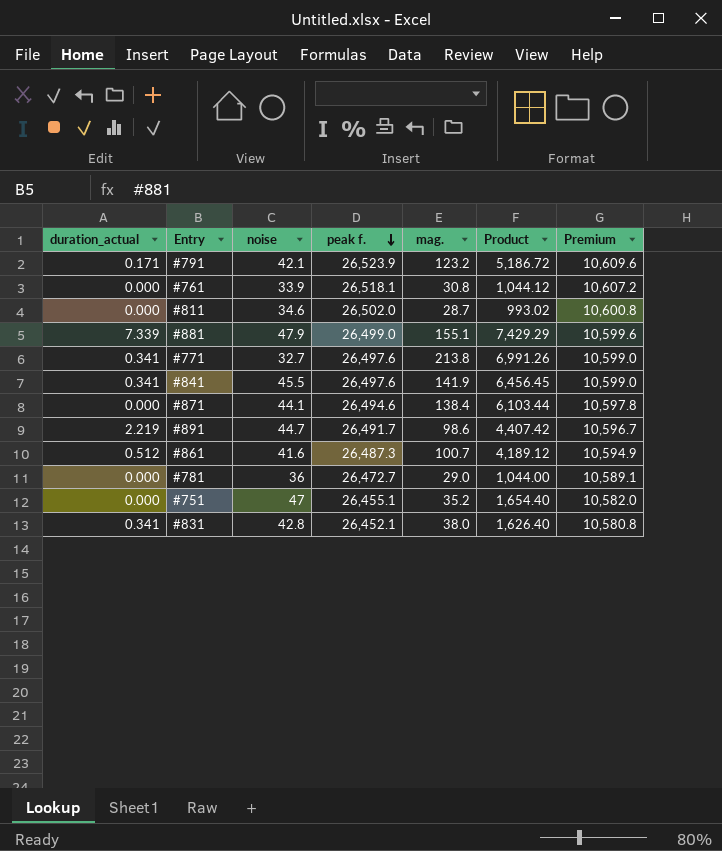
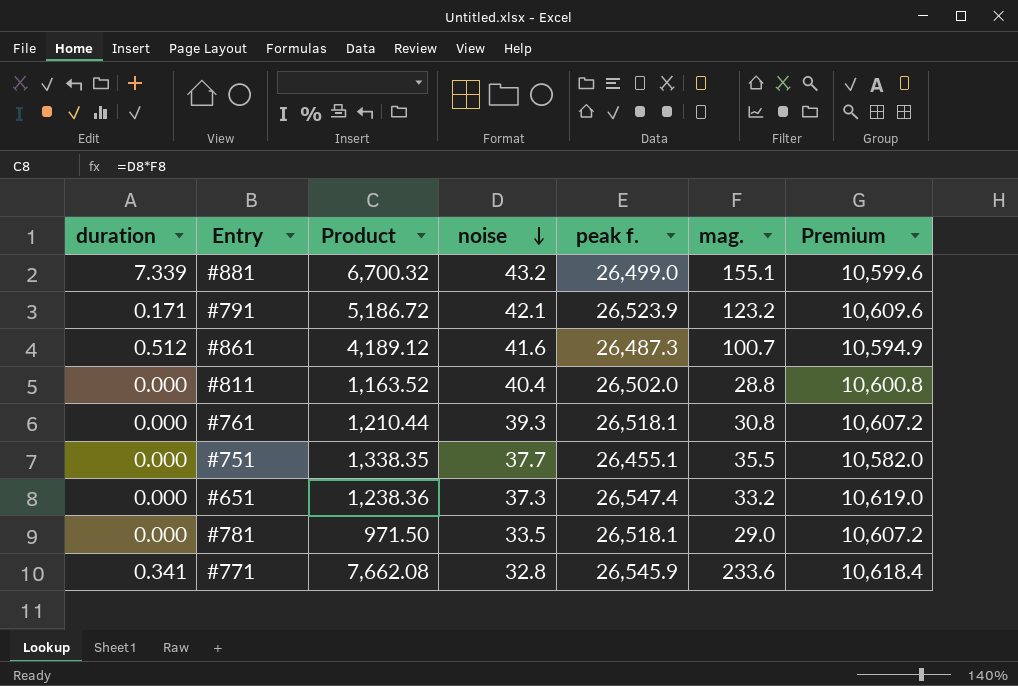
row order: peak f. descending -> noise descending
column name: duration_actual -> duration
column Product | position: 6 -> 3
row #841: 0.341 | 45.5 | 26,497.6 | 141.9 | 6,456.45 | 10,599.0 -> none
row #871: 0.000 | 44.1 | 26,494.6 | 138.4 | 6,103.44 | 10,597.8 -> none
row #891: 2.219 | 44.7 | 26,491.7 | 98.6 | 4,407.42 | 10,596.7 -> none
row #831: 0.341 | 42.8 | 26,452.1 | 38.0 | 1,626.40 | 10,580.8 -> none
#881 | Product: 7,429.29 -> 6,700.32
#881 | noise: 47.9 -> 43.2
#811 | Product: 993.02 -> 1,163.52
#811 | noise: 34.6 -> 40.4
#811 | mag.: 28.7 -> 28.8
#761 | Product: 1,044.12 -> 1,210.44
#761 | noise: 33.9 -> 39.3
#751 | Product: 1,654.40 -> 1,338.35
#751 | noise: 47 -> 37.7
#751 | mag.: 35.2 -> 35.5
row #651: none -> 0.000 | 1,238.36 | 37.3 | 26,547.4 | 33.2 | 10,619.0
#781 | Product: 1,044.00 -> 971.50
#781 | noise: 36 -> 33.5
#781 | peak f.: 26,472.7 -> 26,518.1
#781 | Premium: 10,589.1 -> 10,607.2
#771 | Product: 6,991.26 -> 7,662.08
#771 | noise: 32.7 -> 32.8
#771 | peak f.: 26,497.6 -> 26,545.9
#771 | mag.: 213.8 -> 233.6
#771 | Premium: 10,599.0 -> 10,618.4

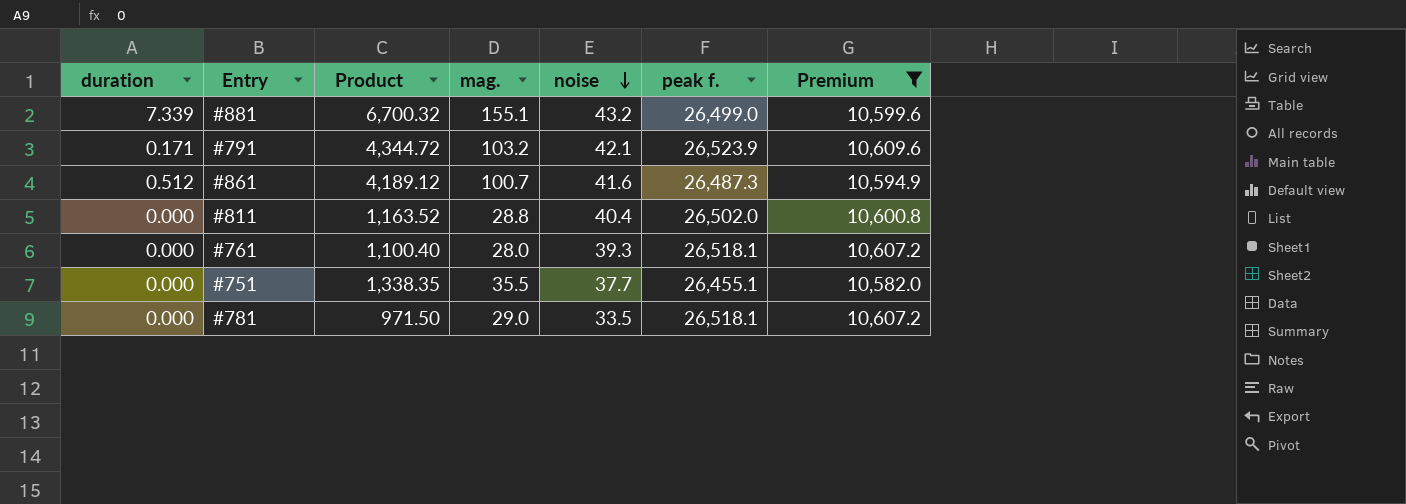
filter: none -> Premium <= 10,609.6
column mag. | position: 6 -> 4
#791 | Product: 5,186.72 -> 4,344.72
#791 | mag.: 123.2 -> 103.2
#761 | Product: 1,210.44 -> 1,100.40
#761 | mag.: 30.8 -> 28.0

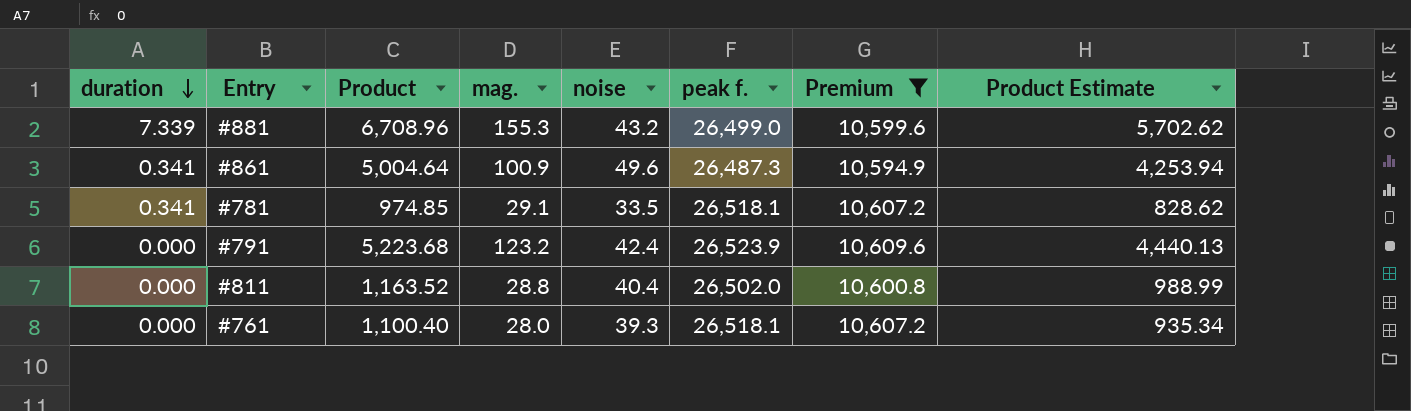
row order: noise descending -> duration descending
column Product Estimate | formula: none -> [Product] * 0.85
row #751: 0.000 | 1,338.35 | 35.5 | 37.7 | 26,455.1 | 10,582.0 -> none
#881 | Product: 6,700.32 -> 6,708.96
#881 | mag.: 155.1 -> 155.3
#861 | duration: 0.512 -> 0.341
#861 | Product: 4,189.12 -> 5,004.64
#861 | mag.: 100.7 -> 100.9
#861 | noise: 41.6 -> 49.6
#781 | duration: 0.000 -> 0.341
#781 | Product: 971.50 -> 974.85
#781 | mag.: 29.0 -> 29.1
#791 | duration: 0.171 -> 0.000
#791 | Product: 4,344.72 -> 5,223.68
#791 | mag.: 103.2 -> 123.2
#791 | noise: 42.1 -> 42.4

